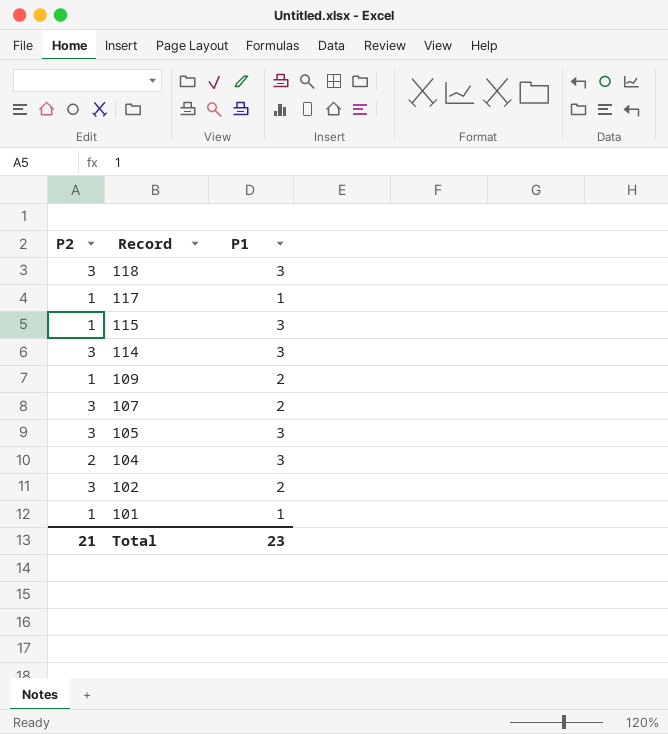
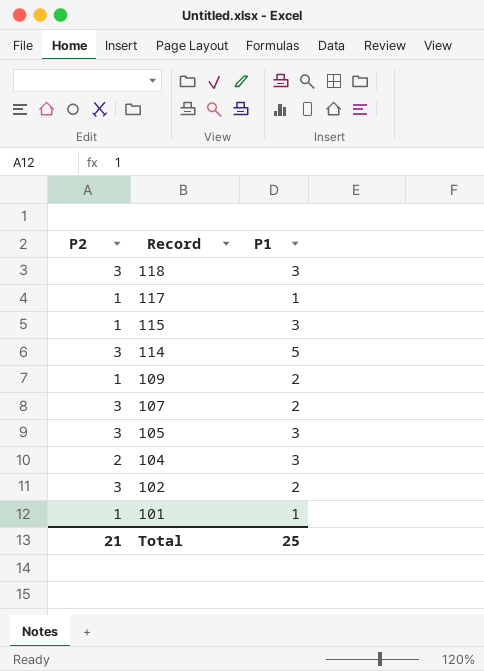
114 | P1: 3 -> 5
Total | P1: 23 -> 25

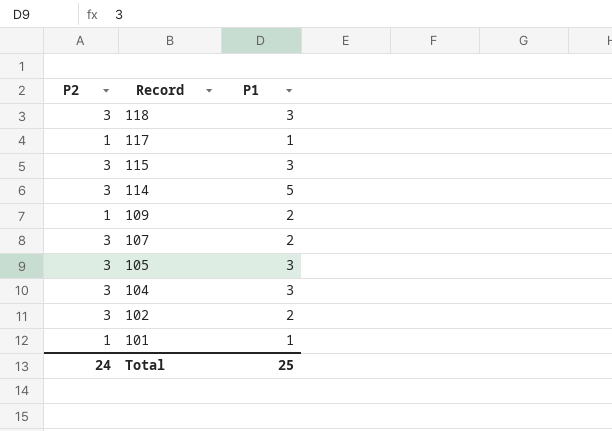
115 | P2: 1 -> 3
104 | P2: 2 -> 3
Total | P2: 21 -> 24

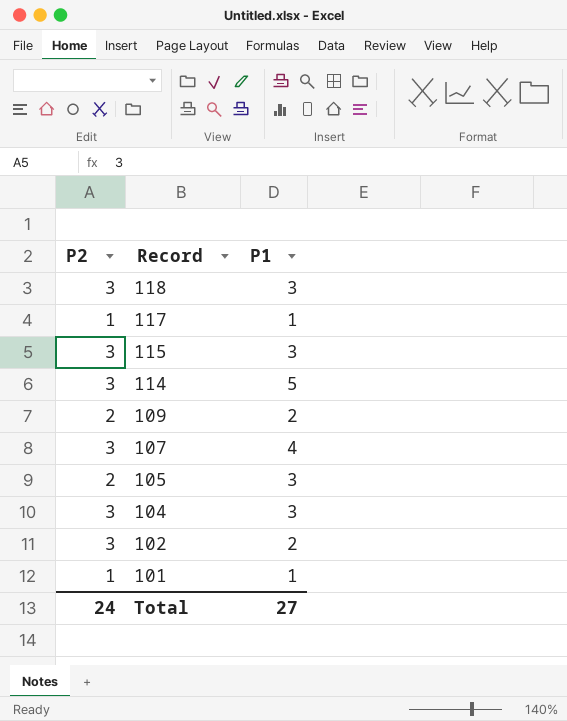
109 | P2: 1 -> 2
107 | P1: 2 -> 4
105 | P2: 3 -> 2
Total | P1: 25 -> 27

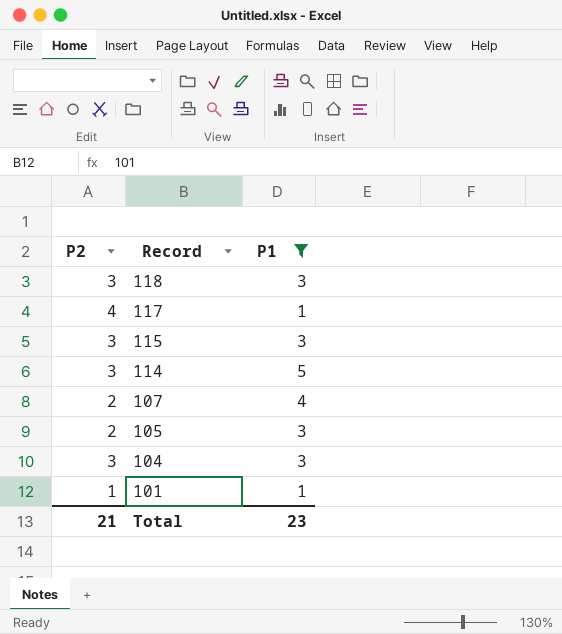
filter: none -> P1 != 2
117 | P2: 1 -> 4
107 | P2: 3 -> 2
Total | P2: 24 -> 21
Total | P1: 27 -> 23

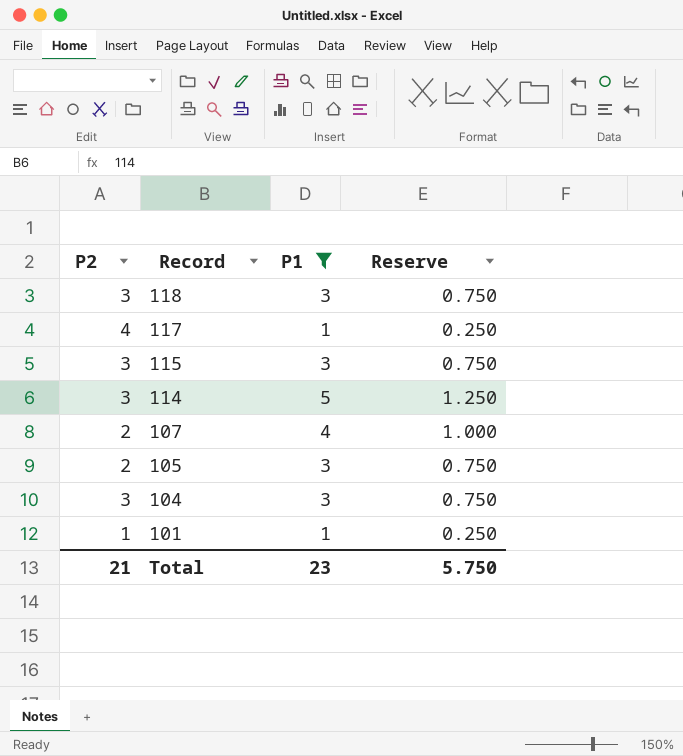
column Reserve | formula: none -> [P1] * 0.25

